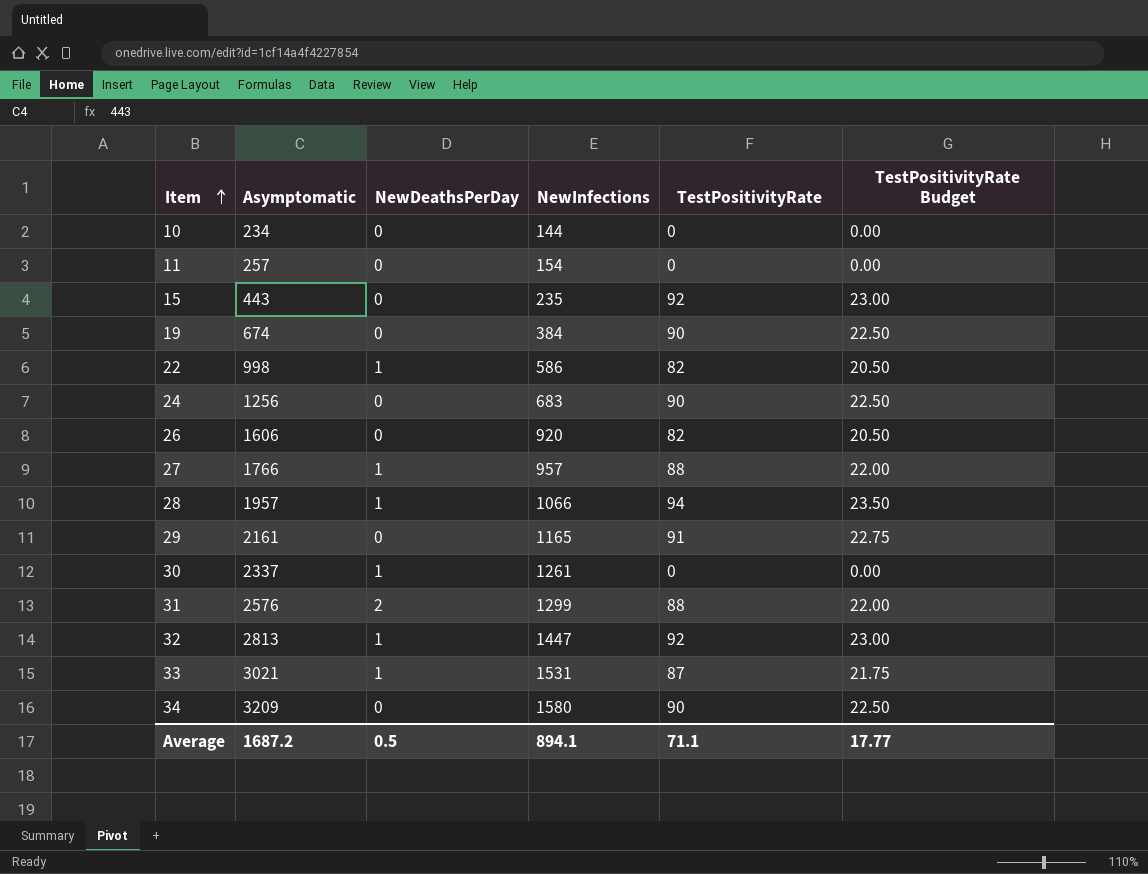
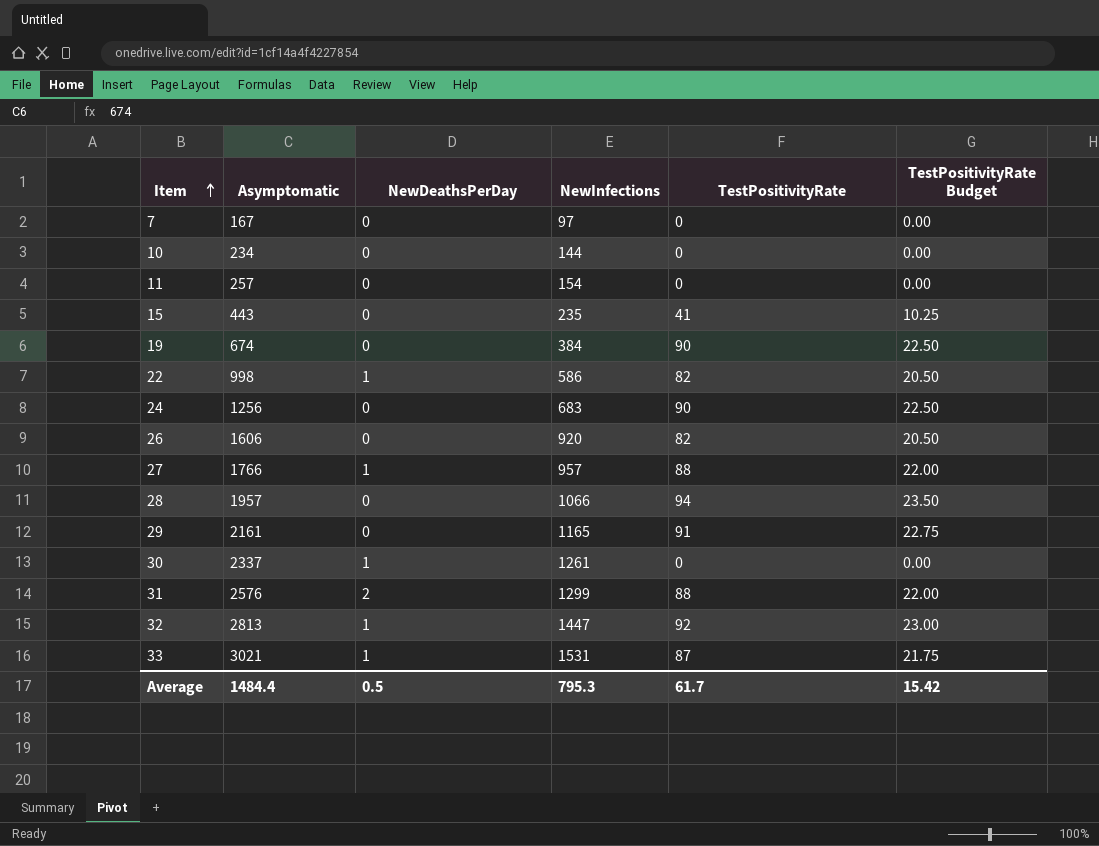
row 34: 3209 | 0 | 1580 | 90 | 22.50 -> none
row 7: none -> 167 | 0 | 97 | 0 | 0.00
15 | TestPositivityRate: 92 -> 41
15 | TestPositivityRate Budget: 23.00 -> 10.25
28 | NewDeathsPerDay: 1 -> 0
Average | Asymptomatic: 1687.2 -> 1484.4
Average | NewInfections: 894.1 -> 795.3
Average | TestPositivityRate: 71.1 -> 61.7
Average | TestPositivityRate Budget: 17.77 -> 15.42

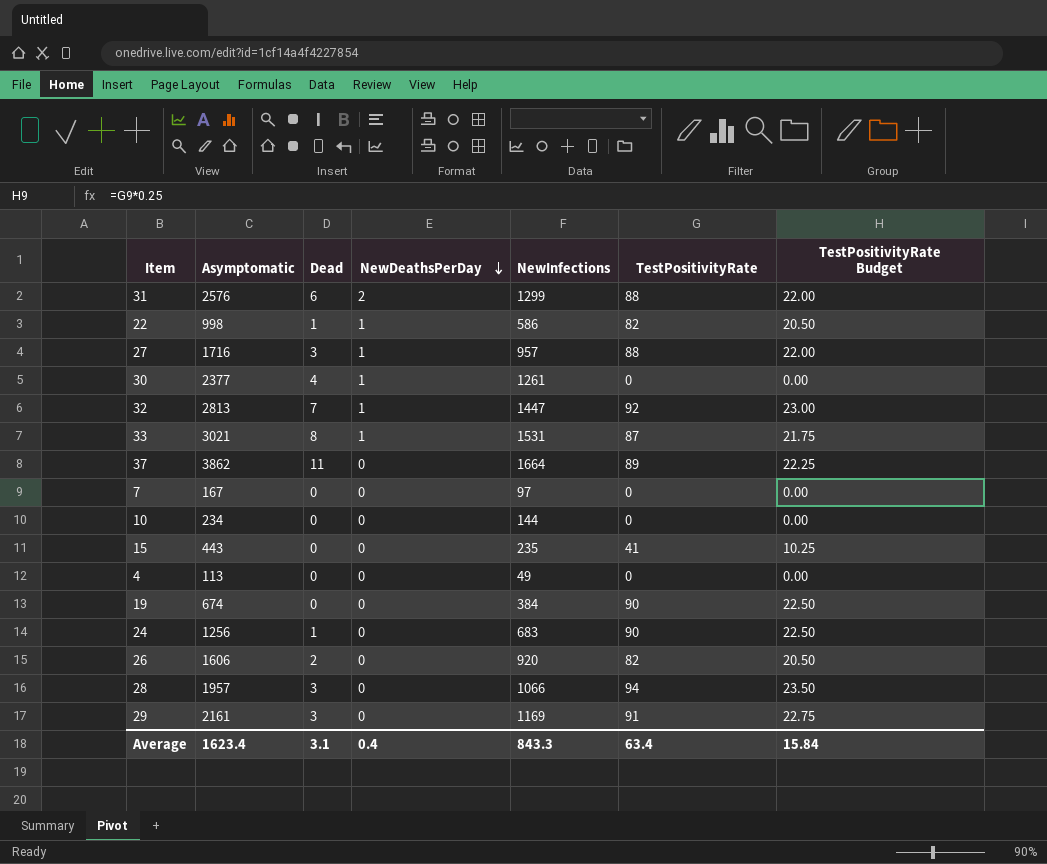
row order: Item ascending -> NewDeathsPerDay descending
column Dead | position: none -> 3
row 11: 257 | 0 | 154 | 0 | 0.00 -> none
27 | Asymptomatic: 1766 -> 1716
30 | Asymptomatic: 2337 -> 2377
row 37: none -> 3862 | 11 | 0 | 1664 | 89 | 22.25
row 4: none -> 113 | 0 | 0 | 49 | 0 | 0.00
29 | NewInfections: 1165 -> 1169
Average | Asymptomatic: 1484.4 -> 1623.4
Average | NewDeathsPerDay: 0.5 -> 0.4
Average | NewInfections: 795.3 -> 843.3
Average | TestPositivityRate: 61.7 -> 63.4
Average | TestPositivityRate Budget: 15.42 -> 15.84

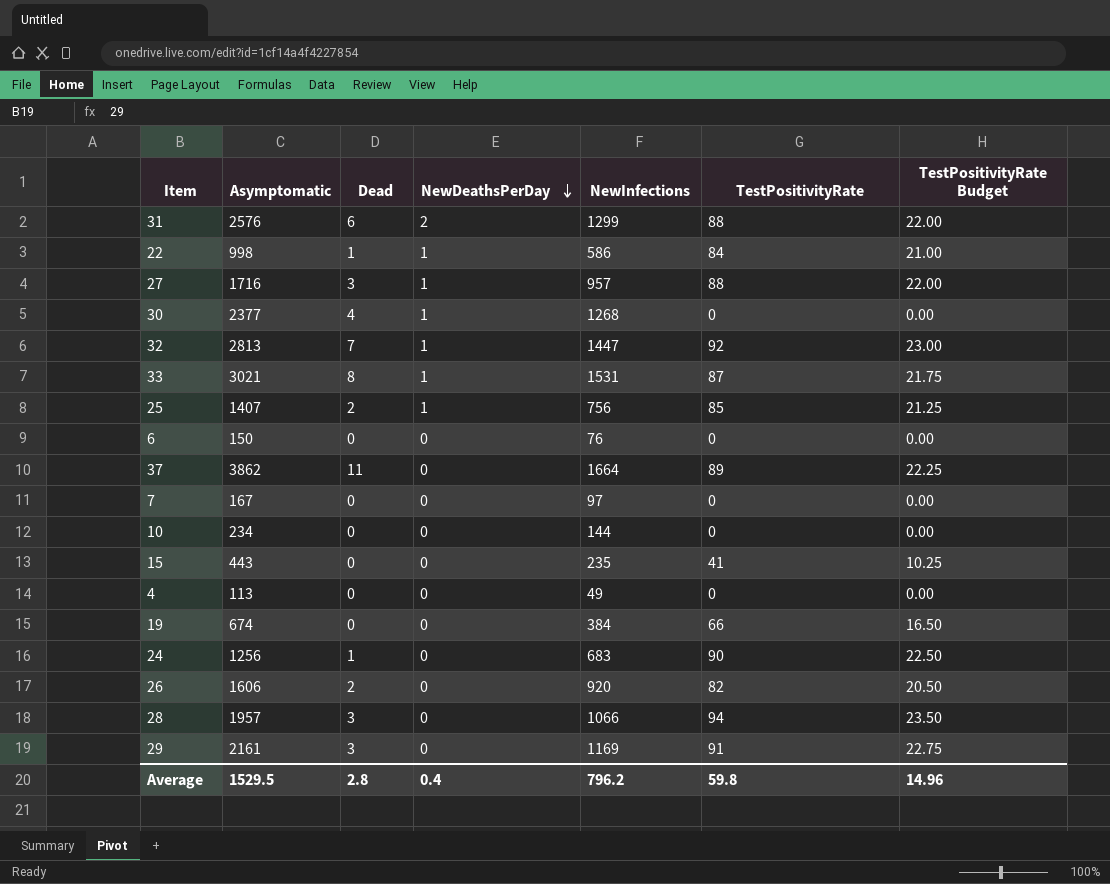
22 | TestPositivityRate: 82 -> 84
22 | TestPositivityRate Budget: 20.50 -> 21.00
30 | NewInfections: 1261 -> 1268
row 25: none -> 1407 | 2 | 1 | 756 | 85 | 21.25
row 6: none -> 150 | 0 | 0 | 76 | 0 | 0.00
19 | TestPositivityRate: 90 -> 66
19 | TestPositivityRate Budget: 22.50 -> 16.50
Average | Asymptomatic: 1623.4 -> 1529.5
Average | Dead: 3.1 -> 2.8
Average | NewInfections: 843.3 -> 796.2
Average | TestPositivityRate: 63.4 -> 59.8
Average | TestPositivityRate Budget: 15.84 -> 14.96

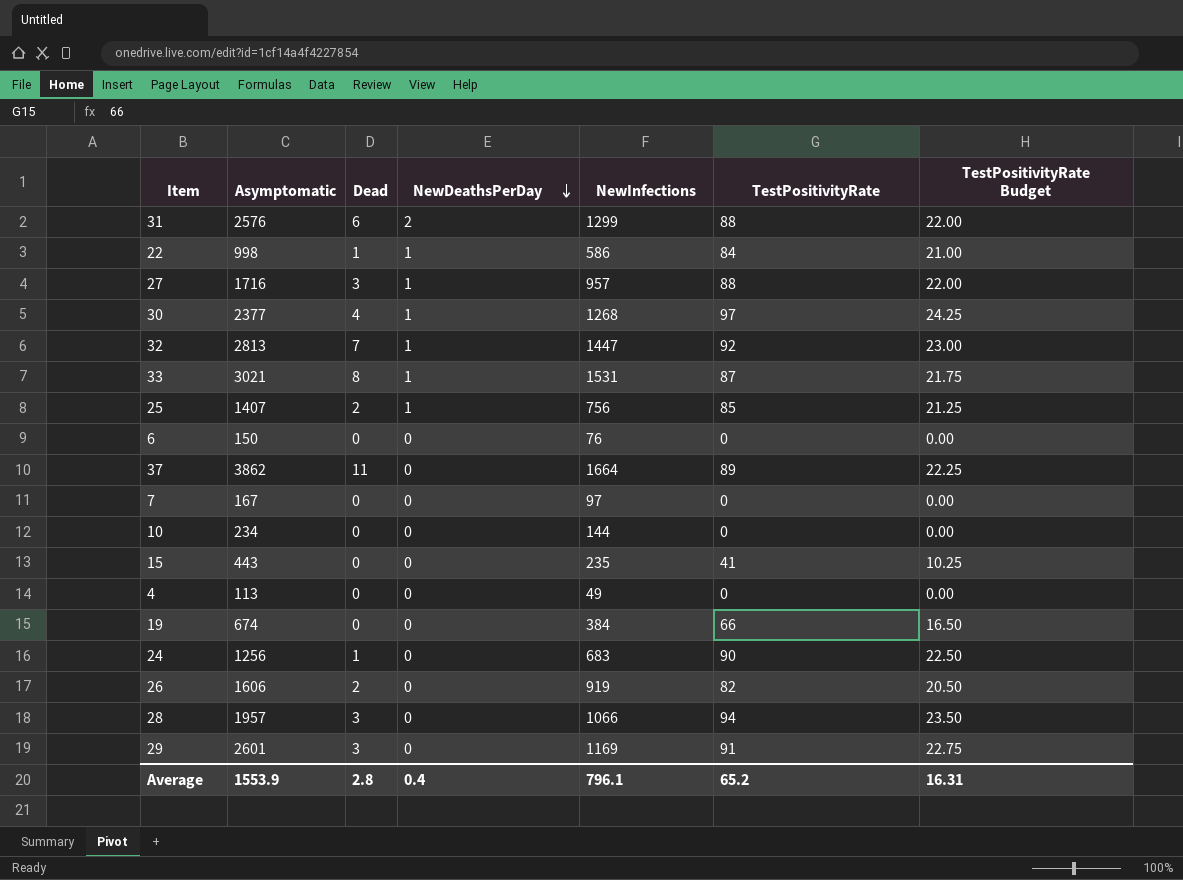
30 | TestPositivityRate: 0 -> 97
30 | TestPositivityRate Budget: 0.00 -> 24.25
26 | NewInfections: 920 -> 919
29 | Asymptomatic: 2161 -> 2601
Average | Asymptomatic: 1529.5 -> 1553.9
Average | NewInfections: 796.2 -> 796.1
Average | TestPositivityRate: 59.8 -> 65.2
Average | TestPositivityRate Budget: 14.96 -> 16.31

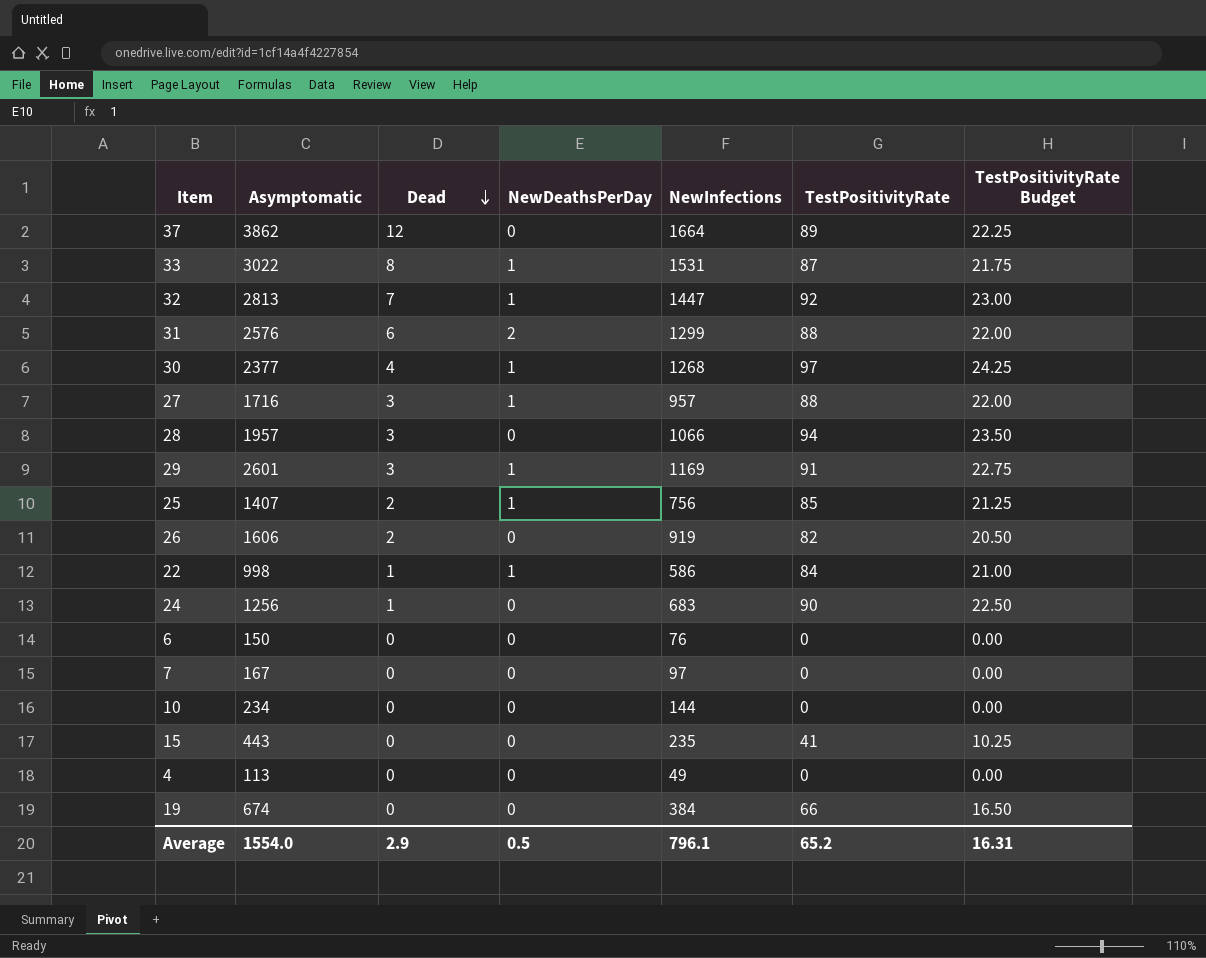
row order: NewDeathsPerDay descending -> Dead descending
37 | Dead: 11 -> 12
33 | Asymptomatic: 3021 -> 3022
29 | NewDeathsPerDay: 0 -> 1
Average | Asymptomatic: 1553.9 -> 1554.0
Average | Dead: 2.8 -> 2.9
Average | NewDeathsPerDay: 0.4 -> 0.5

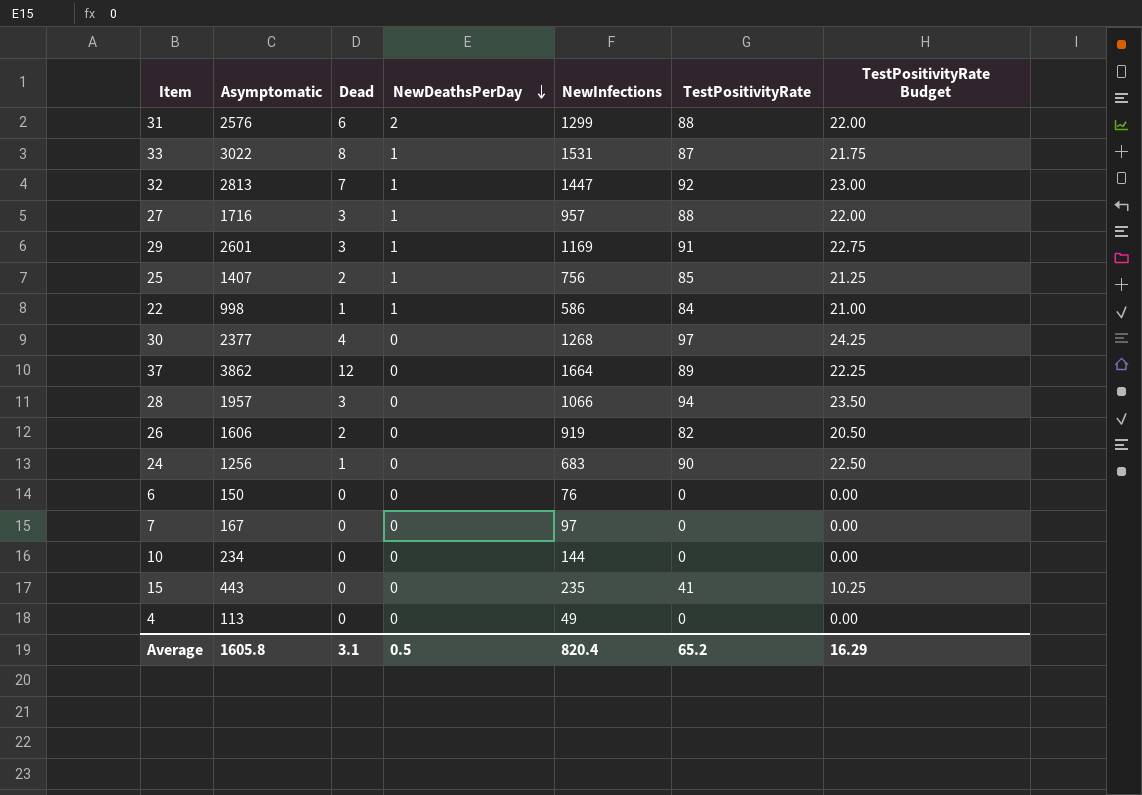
row order: Dead descending -> NewDeathsPerDay descending
row 19: 674 | 0 | 0 | 384 | 66 | 16.50 -> none
30 | NewDeathsPerDay: 1 -> 0
Average | Asymptomatic: 1554.0 -> 1605.8
Average | Dead: 2.9 -> 3.1
Average | NewInfections: 796.1 -> 820.4
Average | TestPositivityRate Budget: 16.31 -> 16.29

